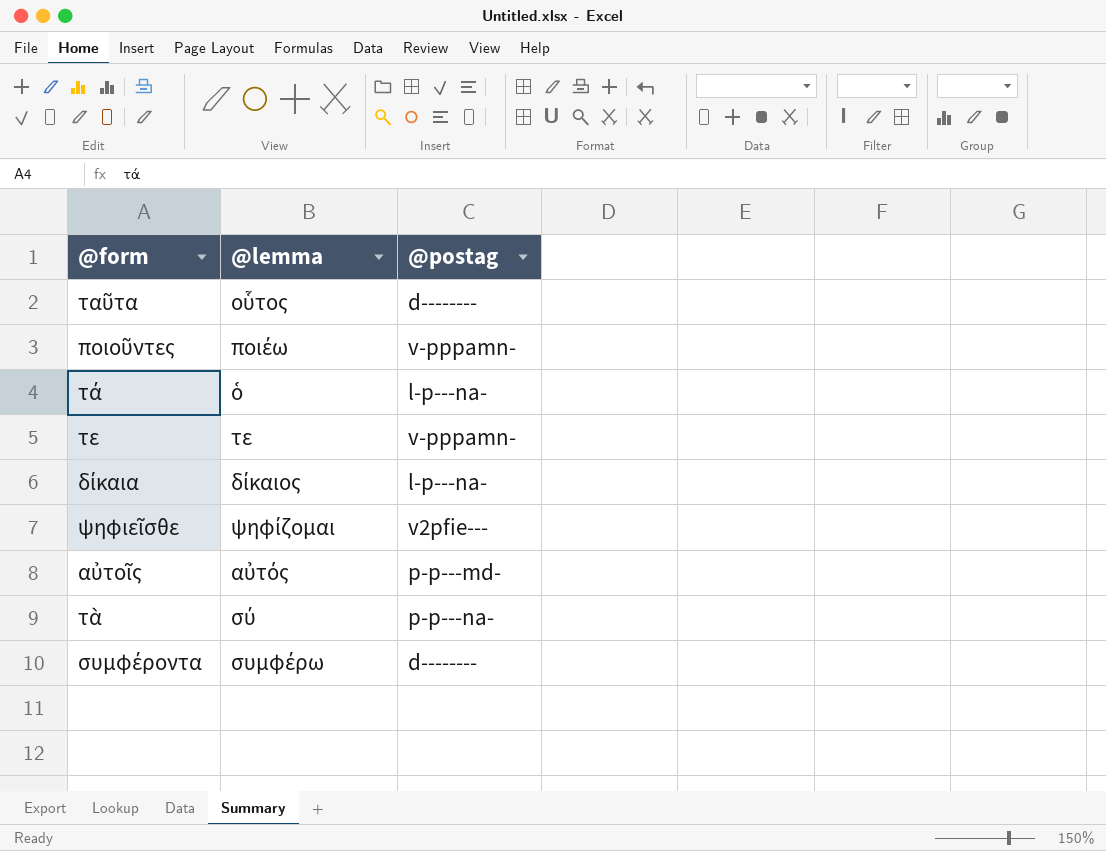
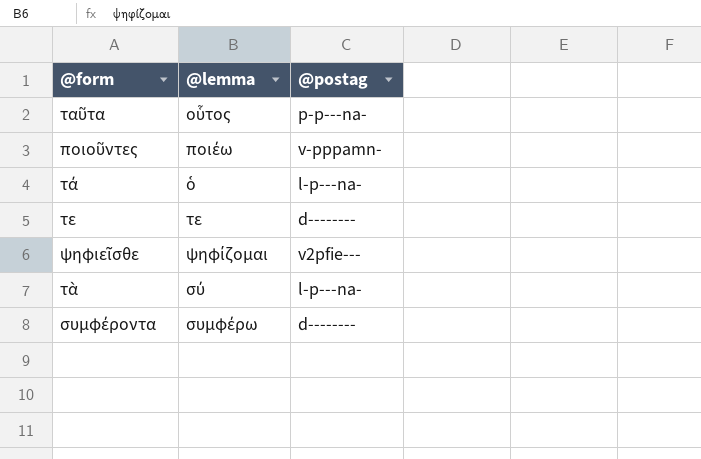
row δίκαια: δίκαιος | l-p---na- -> none
row αὐτοῖς: αὐτός | p-p---md- -> none
ταῦτα | @postag: d-------- -> p-p---na-
τε | @postag: v-pppamn- -> d--------
τὰ | @postag: p-p---na- -> l-p---na-

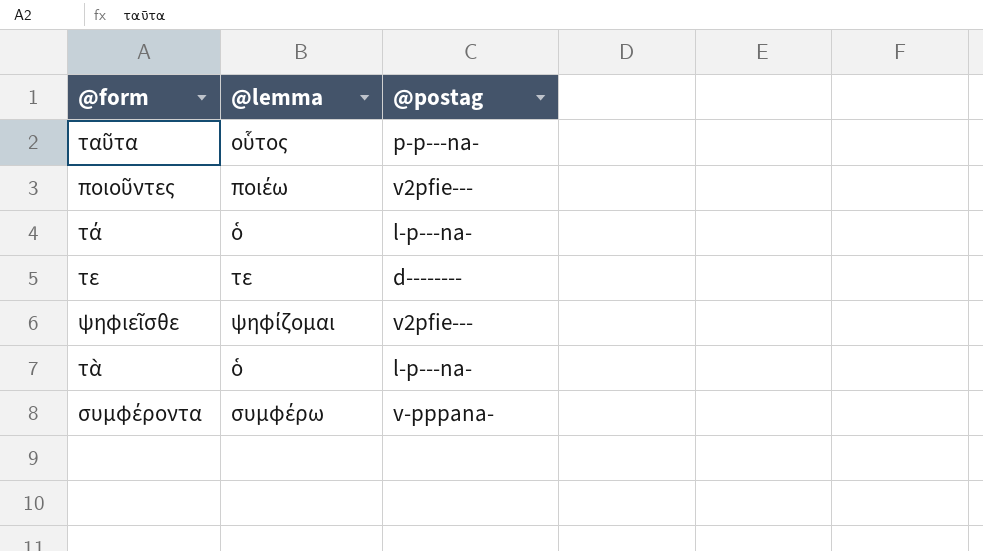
ποιοῦντες | @postag: v-pppamn- -> v2pfie---
τὰ | @lemma: σύ -> ὁ
συμφέροντα | @postag: d-------- -> v-pppana-

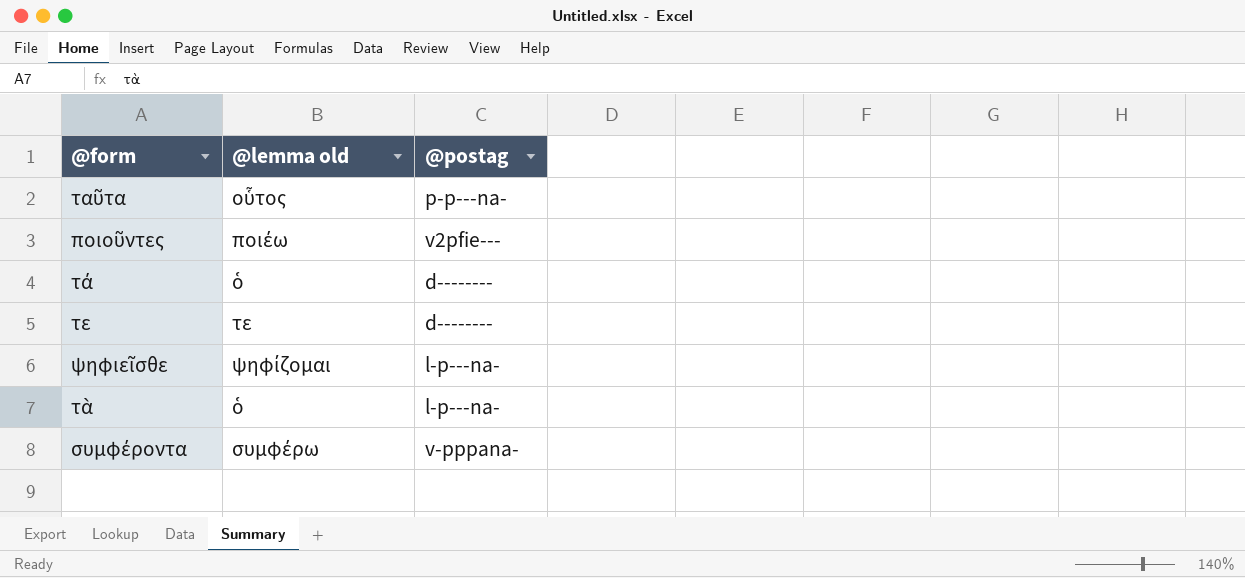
column name: @lemma -> @lemma old
τά | @postag: l-p---na- -> d--------
ψηφιεῖσθε | @postag: v2pfie--- -> l-p---na-

